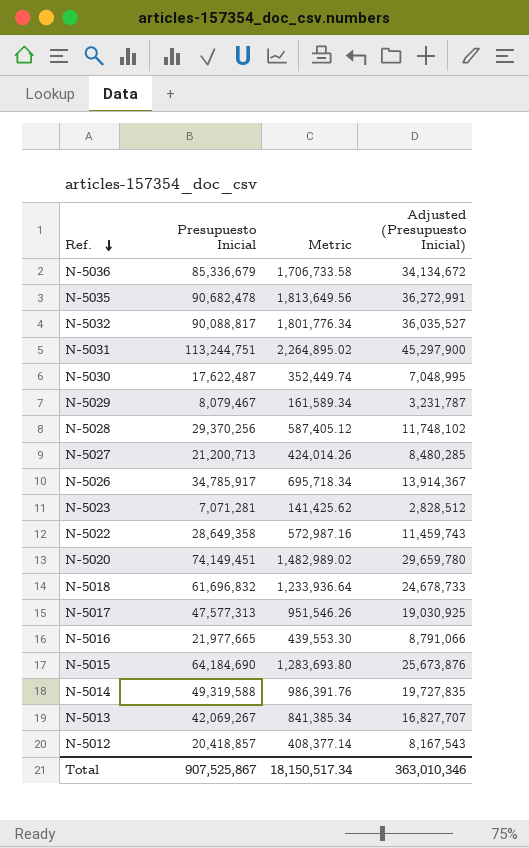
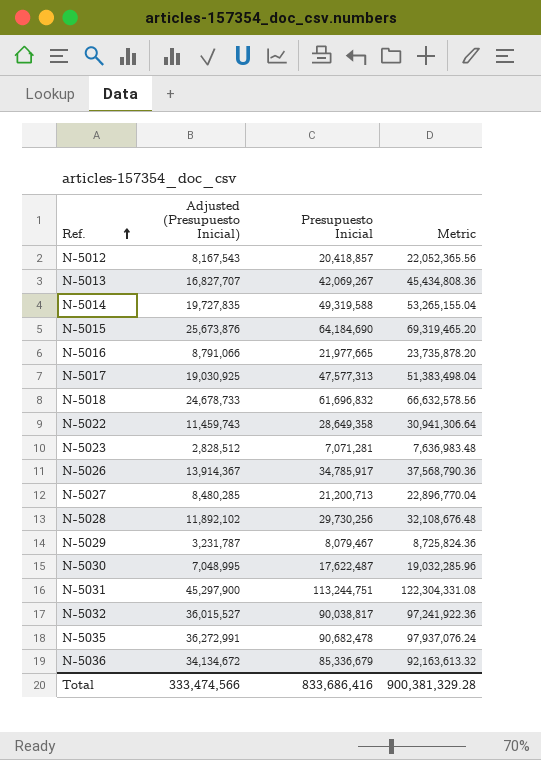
row order: Ref. descending -> Ref. ascending
column Adjusted (Presupuesto Inicial) | position: 4 -> 2
column Metric | formula: [Presupuesto Inicial] * 0.02 -> [Presupuesto Inicial] * 1.08
row N-5020: 74,149,451 | 1,482,989.02 | 29,659,780 -> none
N-5028 | Adjusted (Presupuesto Inicial): 11,748,102 -> 11,892,102
N-5028 | Presupuesto Inicial: 29,370,256 -> 29,730,256
N-5032 | Adjusted (Presupuesto Inicial): 36,035,527 -> 36,015,527
N-5032 | Presupuesto Inicial: 90,088,817 -> 90,038,817
Total | Adjusted (Presupuesto Inicial): 363,010,346 -> 333,474,566
Total | Presupuesto Inicial: 907,525,867 -> 833,686,416
Total | Metric: 18,150,517.34 -> 900,381,329.28

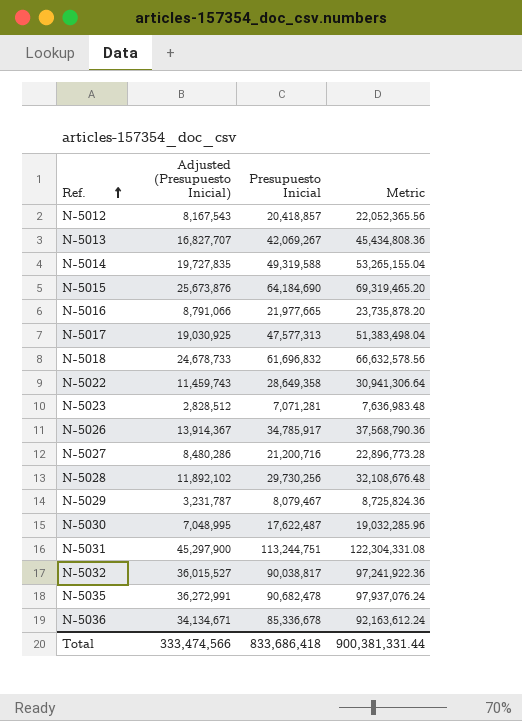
N-5027 | Adjusted (Presupuesto Inicial): 8,480,285 -> 8,480,286
N-5027 | Presupuesto Inicial: 21,200,713 -> 21,200,716
N-5027 | Metric: 22,896,770.04 -> 22,896,773.28
N-5036 | Adjusted (Presupuesto Inicial): 34,134,672 -> 34,134,671
N-5036 | Presupuesto Inicial: 85,336,679 -> 85,336,678
N-5036 | Metric: 92,163,613.32 -> 92,163,612.24
Total | Presupuesto Inicial: 833,686,416 -> 833,686,418
Total | Metric: 900,381,329.28 -> 900,381,331.44

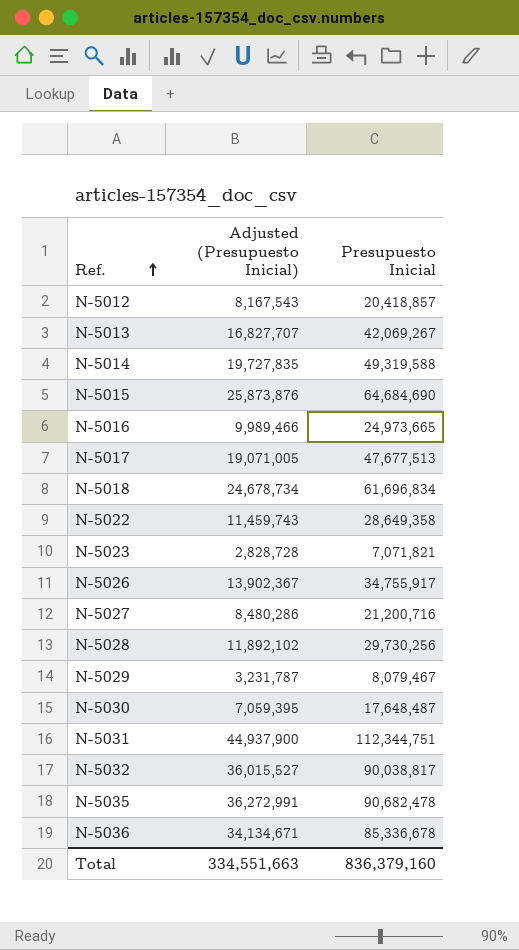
column Metric | formula: [Presupuesto Inicial] * 1.08 -> none
N-5015 | Adjusted (Presupuesto Inicial): 25,673,876 -> 25,873,876
N-5015 | Presupuesto Inicial: 64,184,690 -> 64,684,690
N-5016 | Adjusted (Presupuesto Inicial): 8,791,066 -> 9,989,466
N-5016 | Presupuesto Inicial: 21,977,665 -> 24,973,665
N-5017 | Adjusted (Presupuesto Inicial): 19,030,925 -> 19,071,005
N-5017 | Presupuesto Inicial: 47,577,313 -> 47,677,513
N-5018 | Adjusted (Presupuesto Inicial): 24,678,733 -> 24,678,734
N-5018 | Presupuesto Inicial: 61,696,832 -> 61,696,834
N-5023 | Adjusted (Presupuesto Inicial): 2,828,512 -> 2,828,728
N-5023 | Presupuesto Inicial: 7,071,281 -> 7,071,821
N-5026 | Adjusted (Presupuesto Inicial): 13,914,367 -> 13,902,367
N-5026 | Presupuesto Inicial: 34,785,917 -> 34,755,917
N-5030 | Adjusted (Presupuesto Inicial): 7,048,995 -> 7,059,395
N-5030 | Presupuesto Inicial: 17,622,487 -> 17,648,487
N-5031 | Adjusted (Presupuesto Inicial): 45,297,900 -> 44,937,900
N-5031 | Presupuesto Inicial: 113,244,751 -> 112,344,751
Total | Adjusted (Presupuesto Inicial): 333,474,566 -> 334,551,663
Total | Presupuesto Inicial: 833,686,418 -> 836,379,160

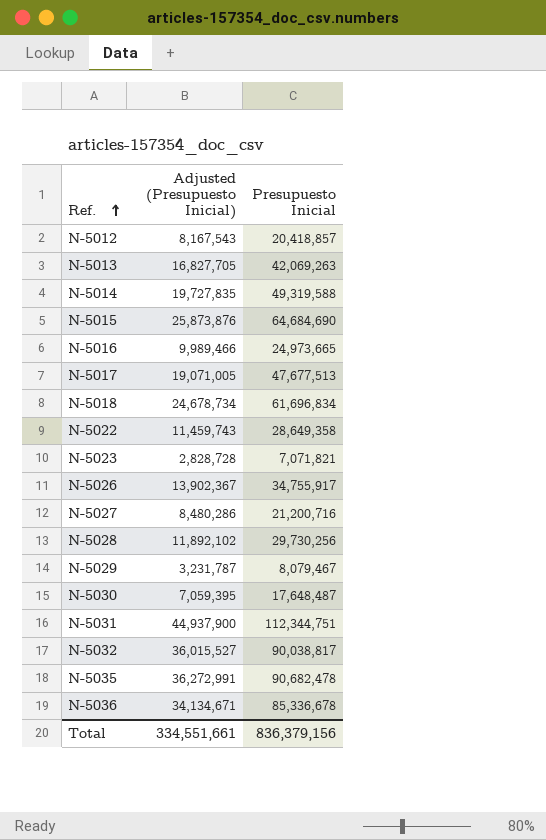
N-5013 | Adjusted (Presupuesto Inicial): 16,827,707 -> 16,827,705
N-5013 | Presupuesto Inicial: 42,069,267 -> 42,069,263
Total | Adjusted (Presupuesto Inicial): 334,551,663 -> 334,551,661
Total | Presupuesto Inicial: 836,379,160 -> 836,379,156

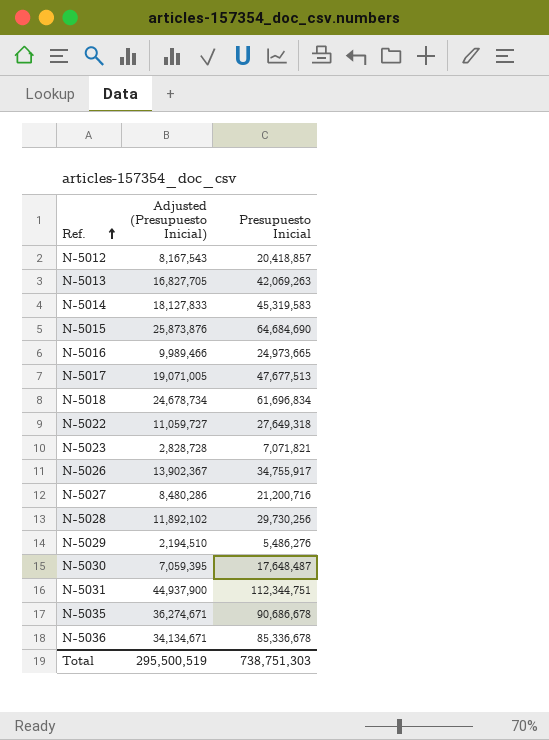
row N-5032: 36,015,527 | 90,038,817 -> none
N-5014 | Adjusted (Presupuesto Inicial): 19,727,835 -> 18,127,833
N-5014 | Presupuesto Inicial: 49,319,588 -> 45,319,583
N-5022 | Adjusted (Presupuesto Inicial): 11,459,743 -> 11,059,727
N-5022 | Presupuesto Inicial: 28,649,358 -> 27,649,318
N-5029 | Adjusted (Presupuesto Inicial): 3,231,787 -> 2,194,510
N-5029 | Presupuesto Inicial: 8,079,467 -> 5,486,276
N-5035 | Adjusted (Presupuesto Inicial): 36,272,991 -> 36,274,671
N-5035 | Presupuesto Inicial: 90,682,478 -> 90,686,678
Total | Adjusted (Presupuesto Inicial): 334,551,661 -> 295,500,519
Total | Presupuesto Inicial: 836,379,156 -> 738,751,303

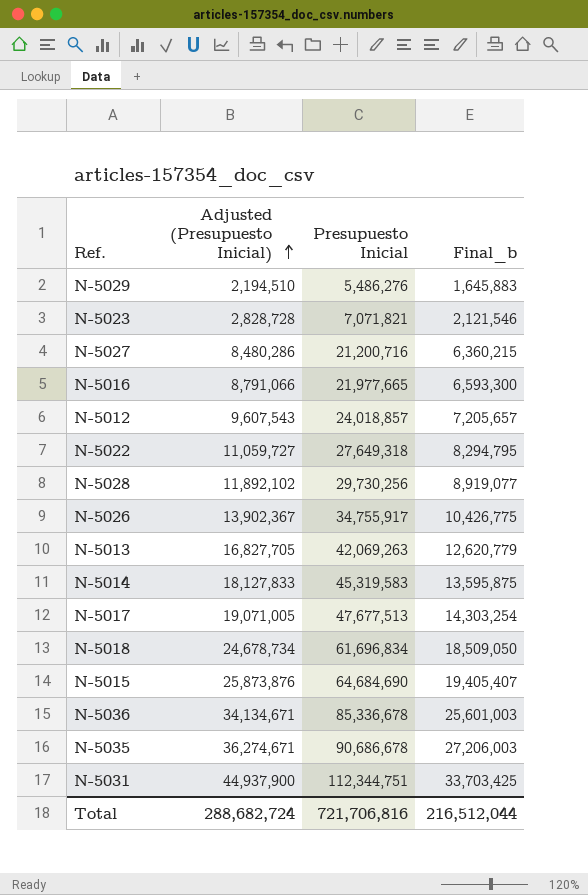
row order: Ref. ascending -> Adjusted (Presupuesto Inicial) ascending
column Final_b | formula: none -> [Presupuesto Inicial] * 0.3
row N-5030: 7,059,395 | 17,648,487 -> none
N-5016 | Adjusted (Presupuesto Inicial): 9,989,466 -> 8,791,066
N-5016 | Presupuesto Inicial: 24,973,665 -> 21,977,665
N-5012 | Adjusted (Presupuesto Inicial): 8,167,543 -> 9,607,543
N-5012 | Presupuesto Inicial: 20,418,857 -> 24,018,857
Total | Adjusted (Presupuesto Inicial): 295,500,519 -> 288,682,724
Total | Presupuesto Inicial: 738,751,303 -> 721,706,816

